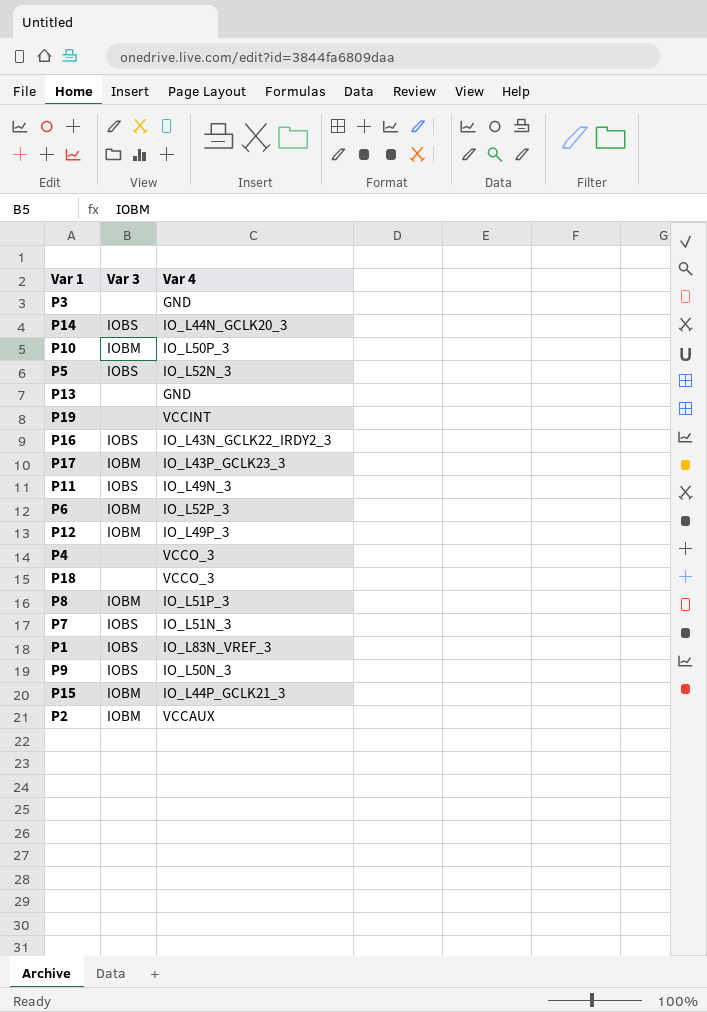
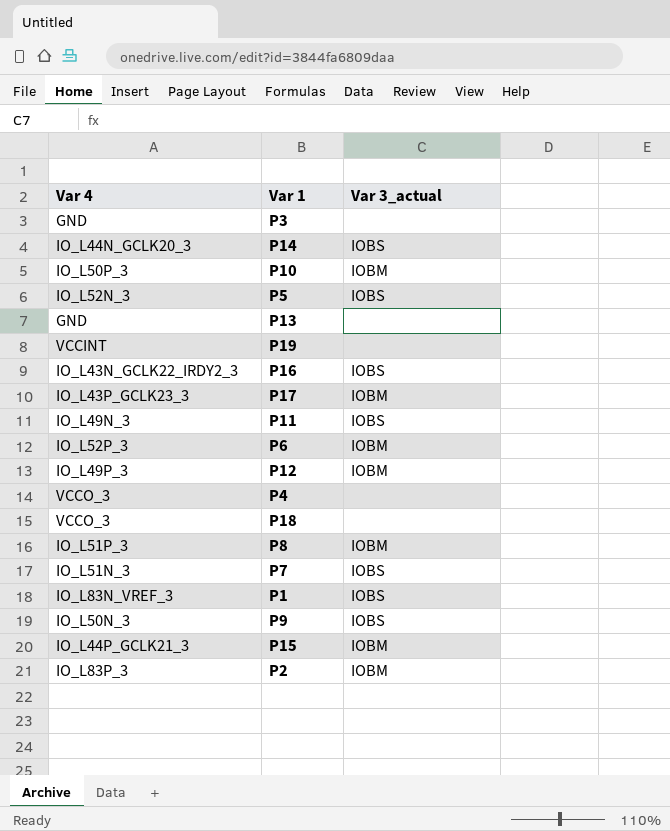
column Var 4 | position: 3 -> 1
column name: Var 3 -> Var 3_actual
P2 | Var 4: VCCAUX -> IO_L83P_3

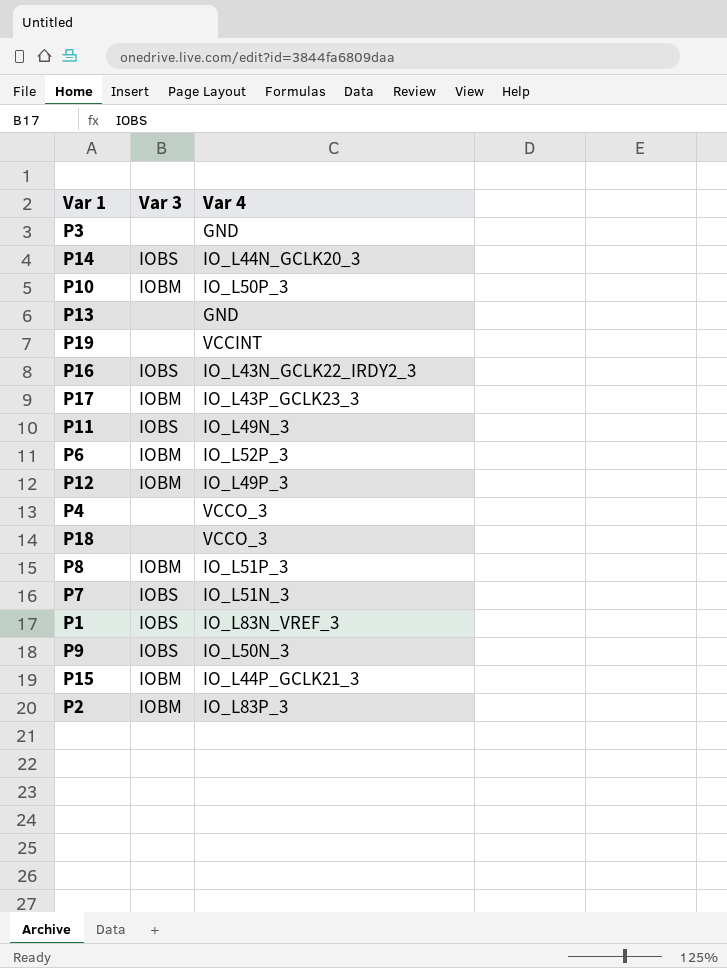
column name: Var 3_actual -> Var 3
column Var 4 | position: 1 -> 3
row P5: IO_L52N_3 | IOBS -> none

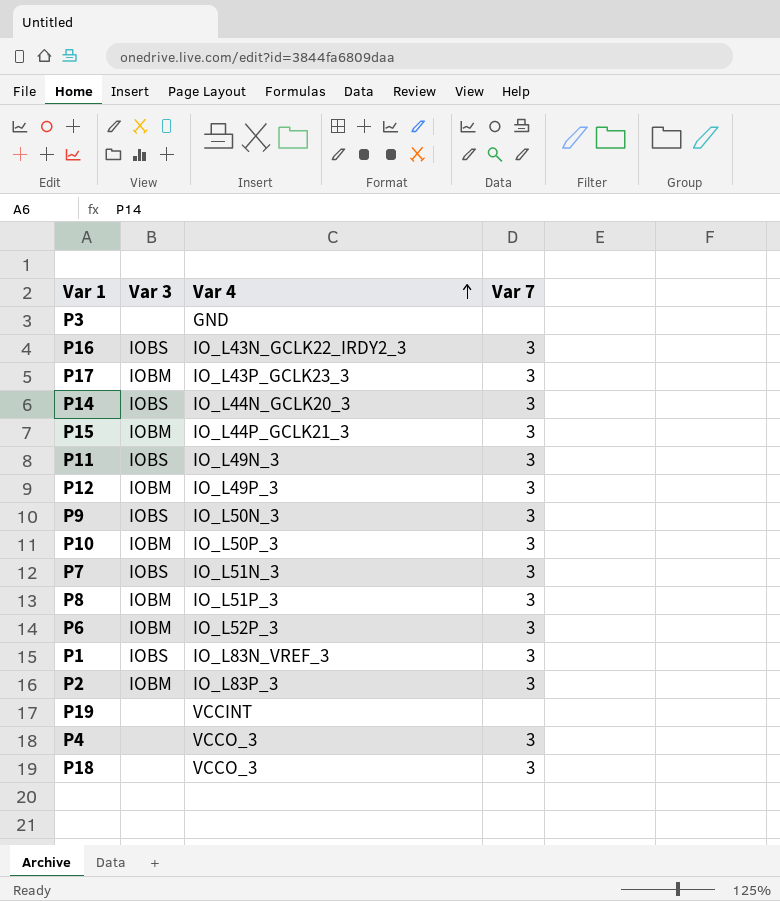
row order: none -> Var 4 ascending
column Var 7 | position: none -> 4
row P13: none | GND -> none

